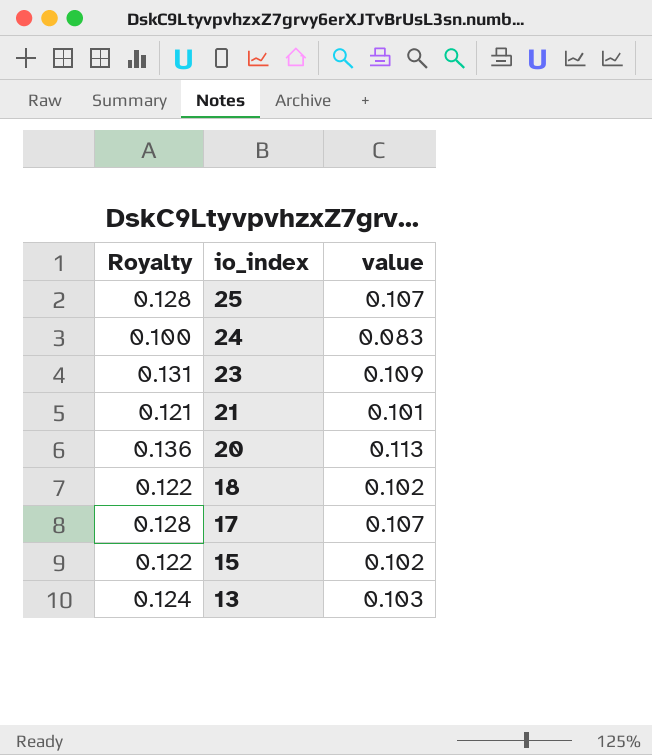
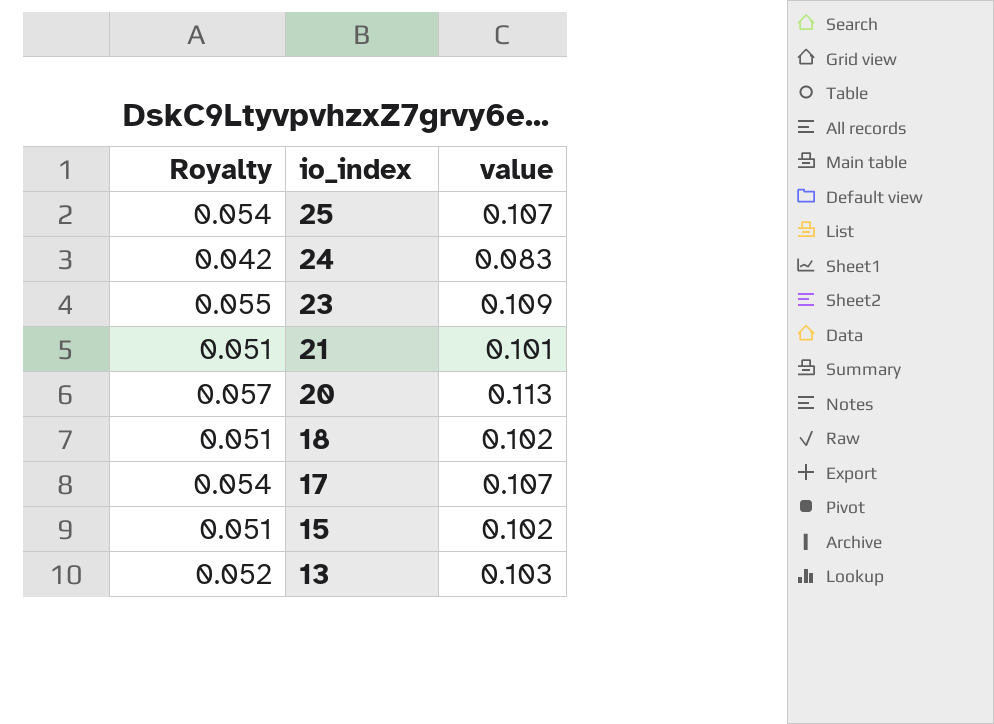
column Royalty | formula: [value] * 1.2 -> [value] * 0.5

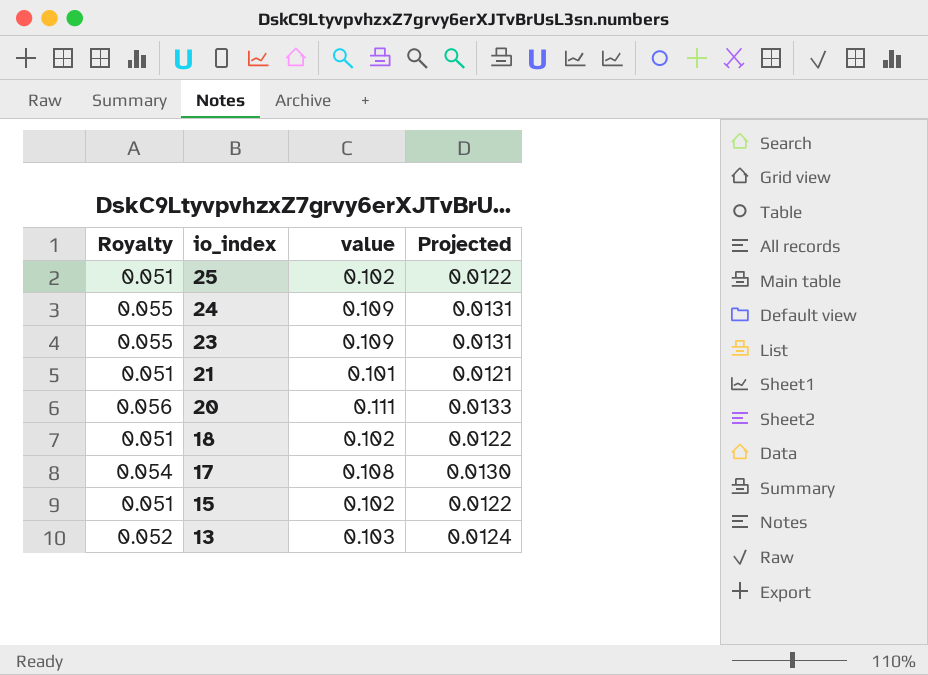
column Projected | formula: none -> [value] * 0.12
25 | Royalty: 0.054 -> 0.051
25 | value: 0.107 -> 0.102
24 | Royalty: 0.042 -> 0.055
24 | value: 0.083 -> 0.109
20 | Royalty: 0.057 -> 0.056
20 | value: 0.113 -> 0.111
17 | value: 0.107 -> 0.108

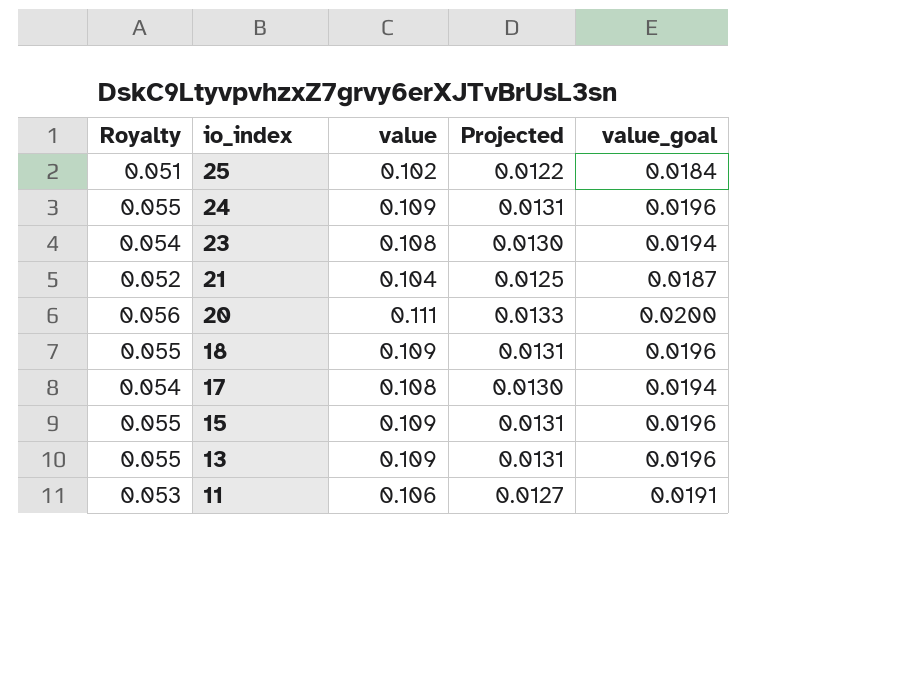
column value_goal | formula: none -> [value] * 0.18
23 | Royalty: 0.055 -> 0.054
23 | value: 0.109 -> 0.108
23 | Projected: 0.0131 -> 0.0130
21 | Royalty: 0.051 -> 0.052
21 | value: 0.101 -> 0.104
21 | Projected: 0.0121 -> 0.0125
18 | Royalty: 0.051 -> 0.055
18 | value: 0.102 -> 0.109
18 | Projected: 0.0122 -> 0.0131
15 | Royalty: 0.051 -> 0.055
15 | value: 0.102 -> 0.109
15 | Projected: 0.0122 -> 0.0131
13 | Royalty: 0.052 -> 0.055
13 | value: 0.103 -> 0.109
13 | Projected: 0.0124 -> 0.0131
row 11: none -> 0.053 | 0.106 | 0.0127 | 0.0191

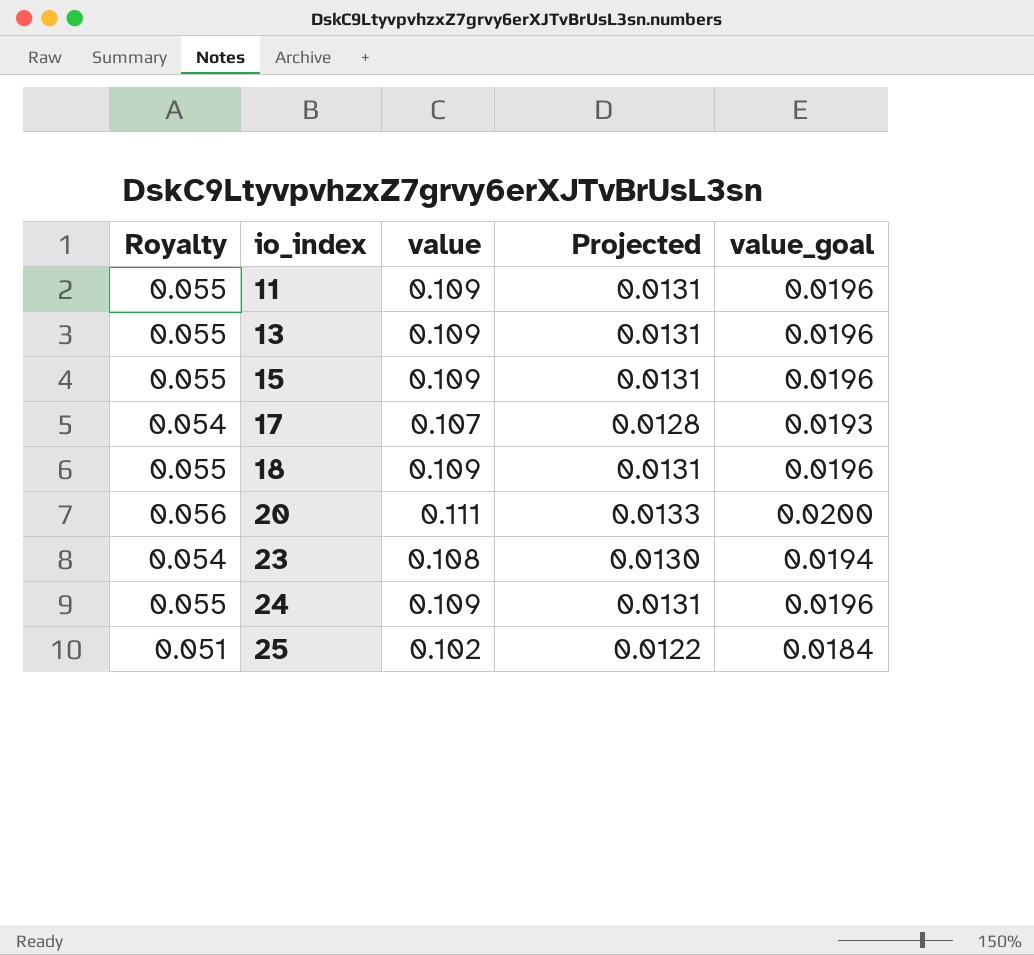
row order: io_index descending -> io_index ascending
row 21: 0.052 | 0.104 | 0.0125 | 0.0187 -> none
11 | Royalty: 0.053 -> 0.055
11 | value: 0.106 -> 0.109
11 | Projected: 0.0127 -> 0.0131
11 | value_goal: 0.0191 -> 0.0196
17 | value: 0.108 -> 0.107
17 | Projected: 0.0130 -> 0.0128
17 | value_goal: 0.0194 -> 0.0193

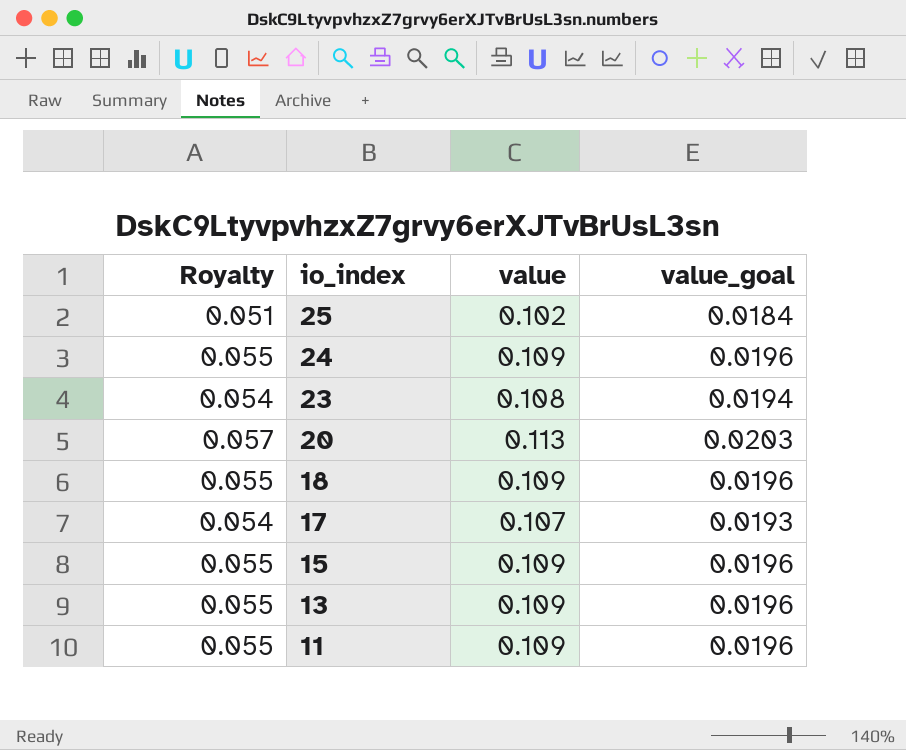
row order: io_index ascending -> io_index descending
column Projected | formula: [value] * 0.12 -> none
20 | Royalty: 0.056 -> 0.057
20 | value: 0.111 -> 0.113
20 | value_goal: 0.0200 -> 0.0203

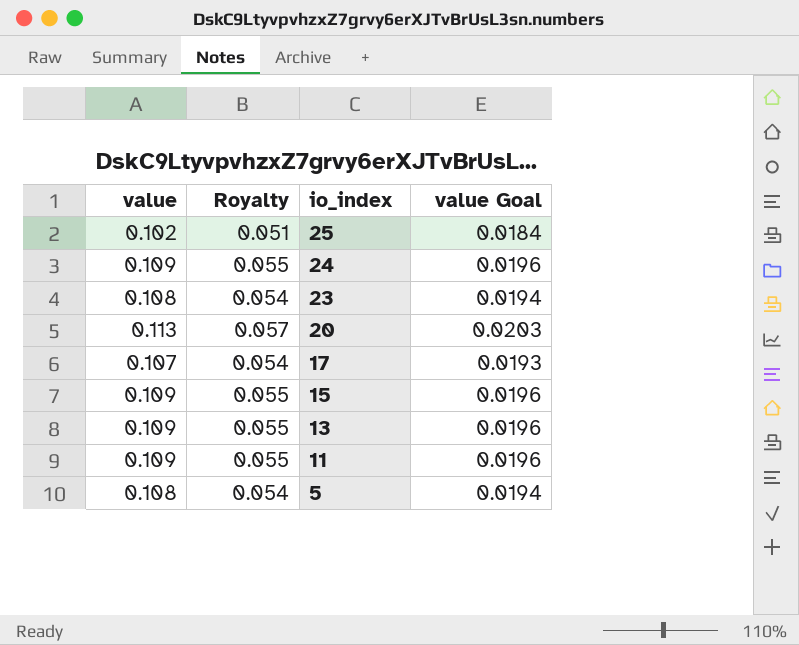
column value | position: 3 -> 1
column name: value_goal -> value Goal
row 18: 0.055 | 0.109 | 0.0196 -> none
row 5: none -> 0.108 | 0.054 | 0.0194

